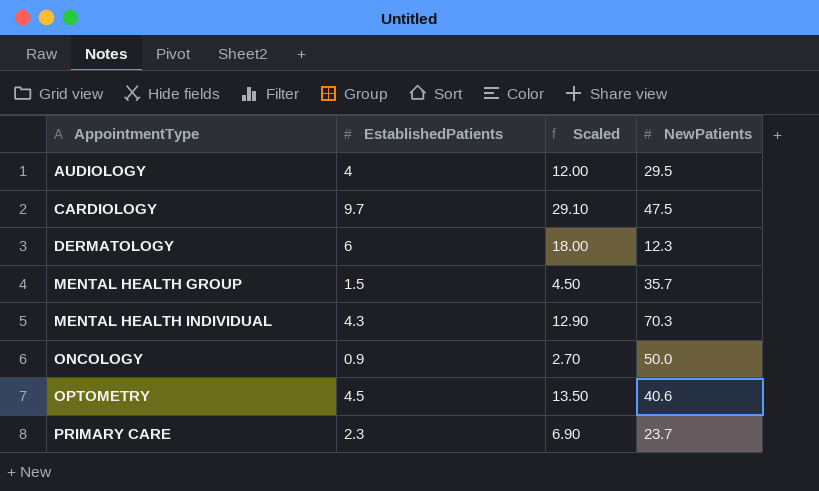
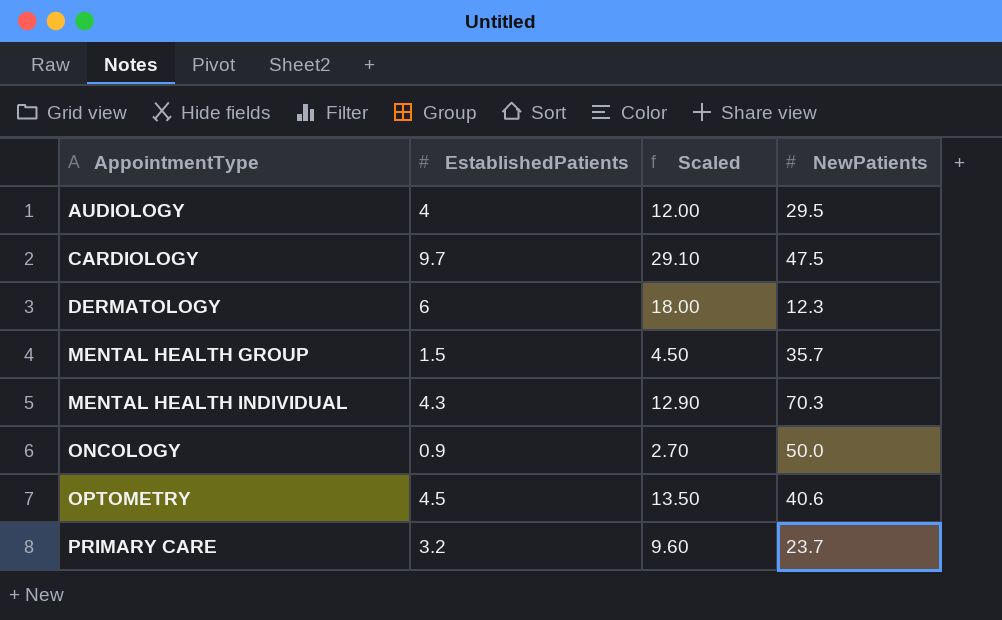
PRIMARY CARE | EstablishedPatients: 2.3 -> 3.2
PRIMARY CARE | Scaled: 6.90 -> 9.60

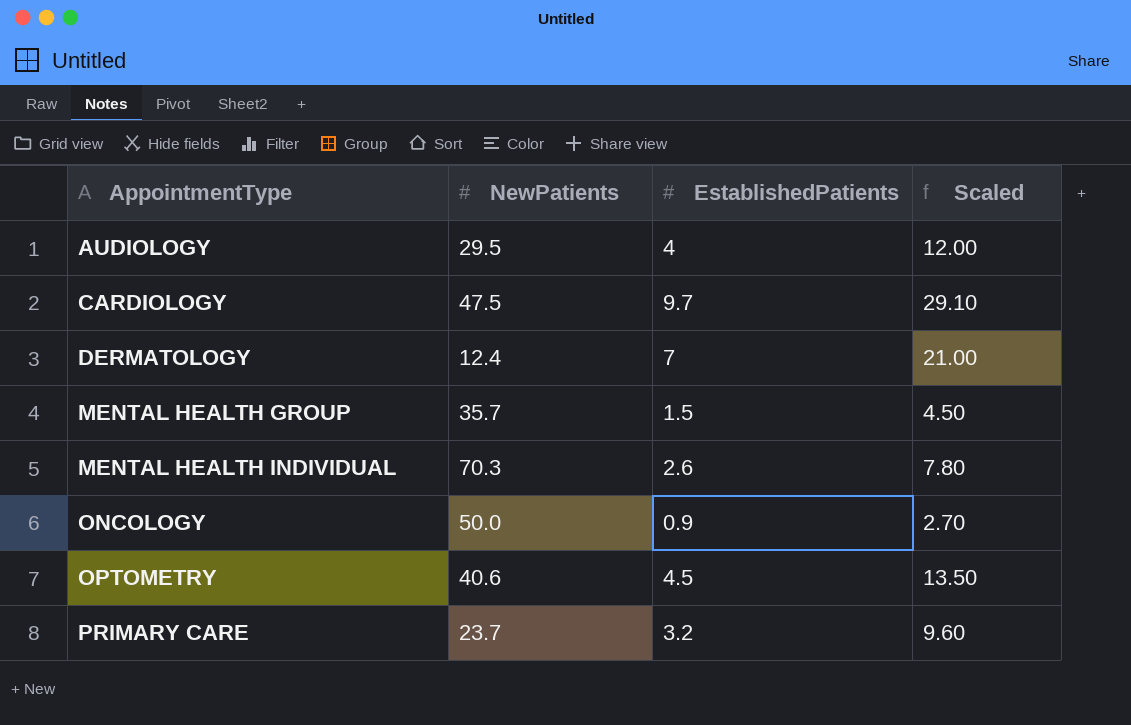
column NewPatients | position: 4 -> 2
DERMATOLOGY | NewPatients: 12.3 -> 12.4
DERMATOLOGY | EstablishedPatients: 6 -> 7
DERMATOLOGY | Scaled: 18.00 -> 21.00
MENTAL HEALTH INDIVIDUAL | EstablishedPatients: 4.3 -> 2.6
MENTAL HEALTH INDIVIDUAL | Scaled: 12.90 -> 7.80

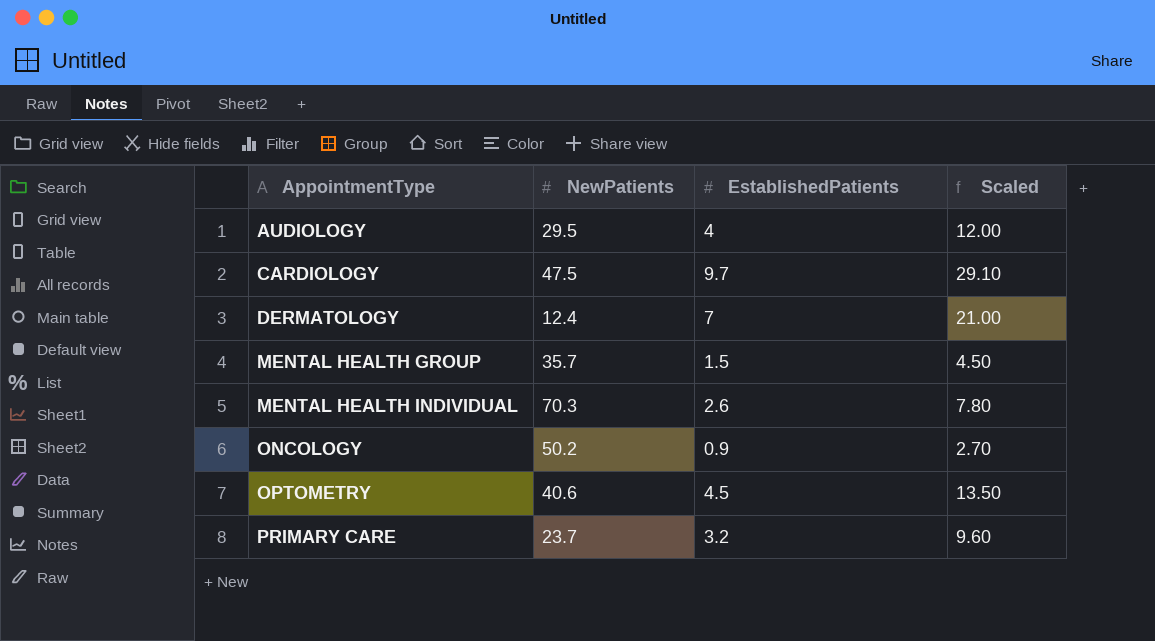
ONCOLOGY | NewPatients: 50.0 -> 50.2

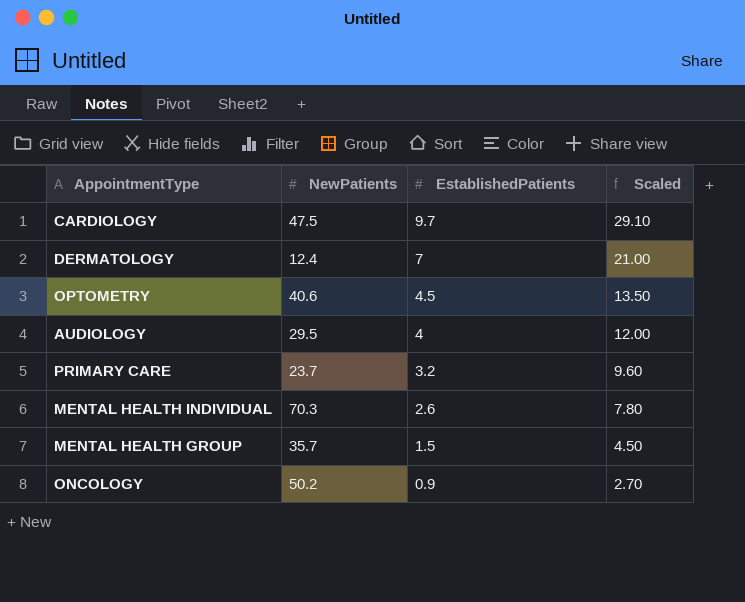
row order: AppointmentType ascending -> EstablishedPatients descending

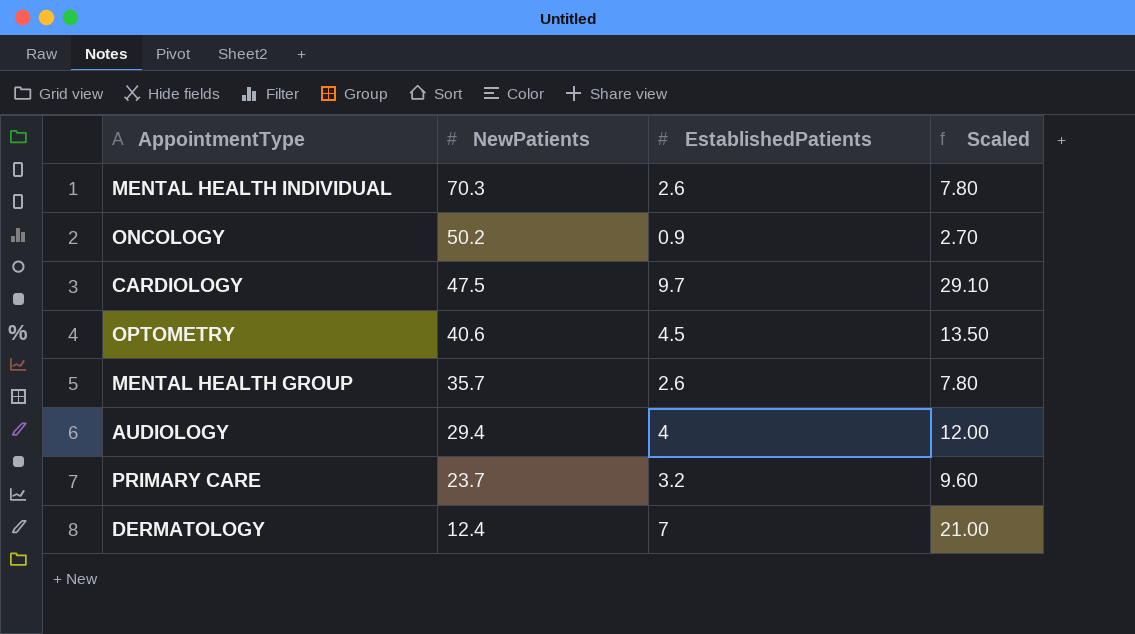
row order: EstablishedPatients descending -> NewPatients descending
MENTAL HEALTH GROUP | EstablishedPatients: 1.5 -> 2.6
MENTAL HEALTH GROUP | Scaled: 4.50 -> 7.80
AUDIOLOGY | NewPatients: 29.5 -> 29.4

